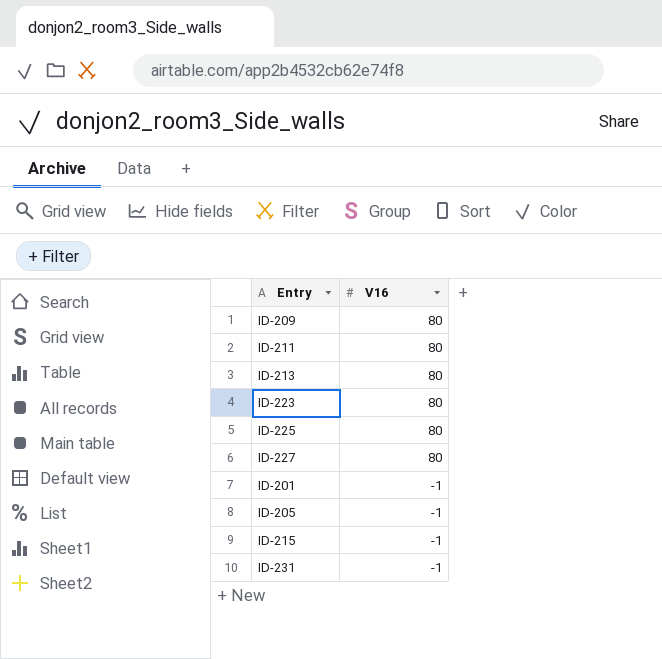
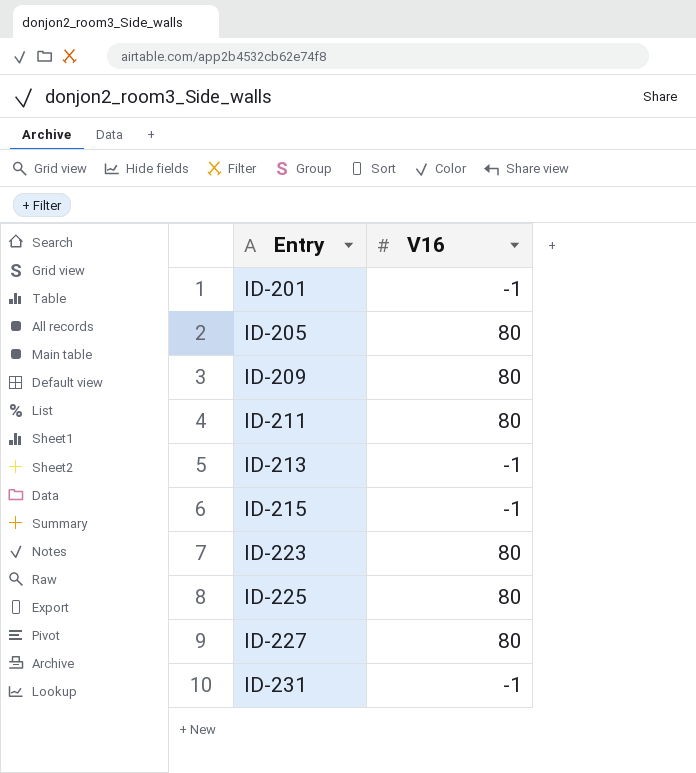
row order: V16 descending -> Entry ascending
ID-205 | V16: -1 -> 80
ID-213 | V16: 80 -> -1

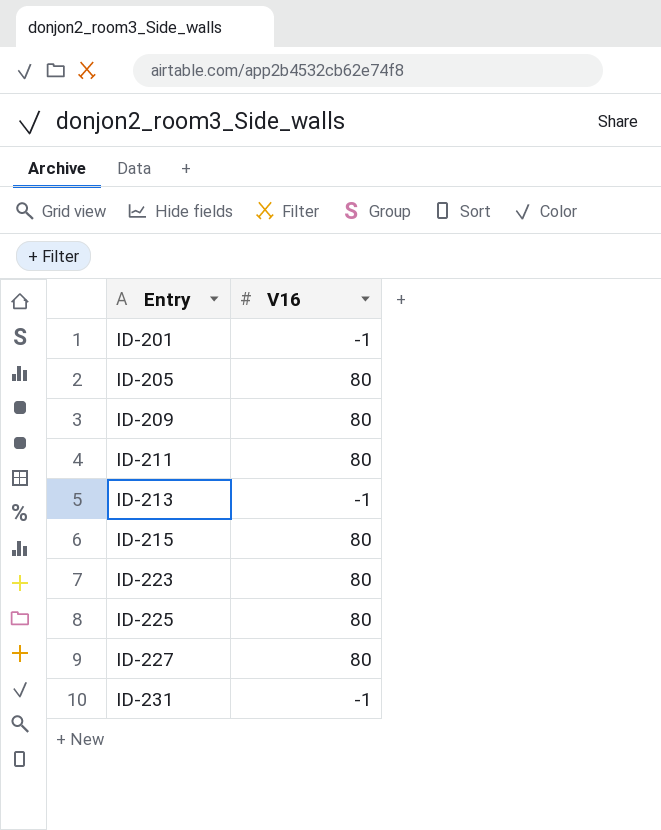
ID-215 | V16: -1 -> 80

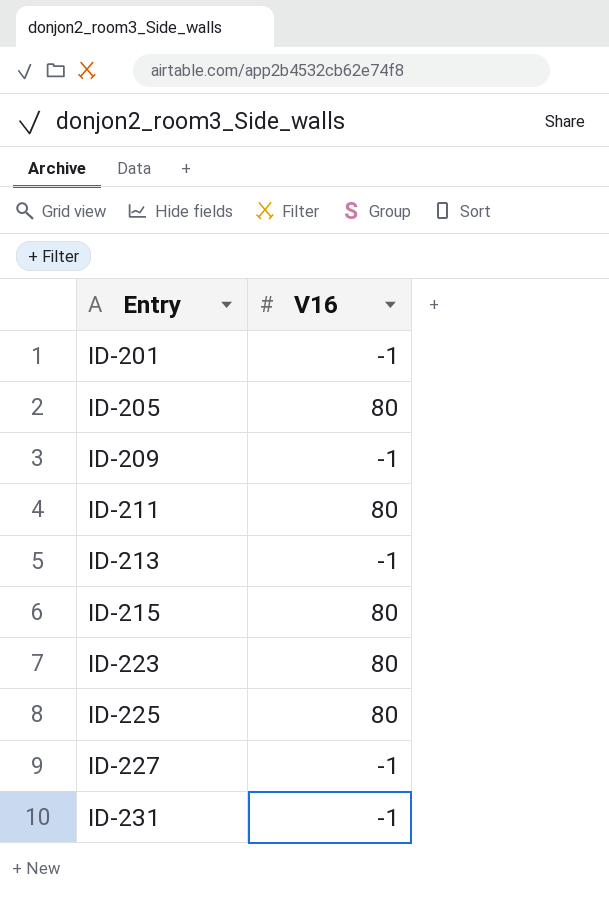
ID-209 | V16: 80 -> -1
ID-227 | V16: 80 -> -1

